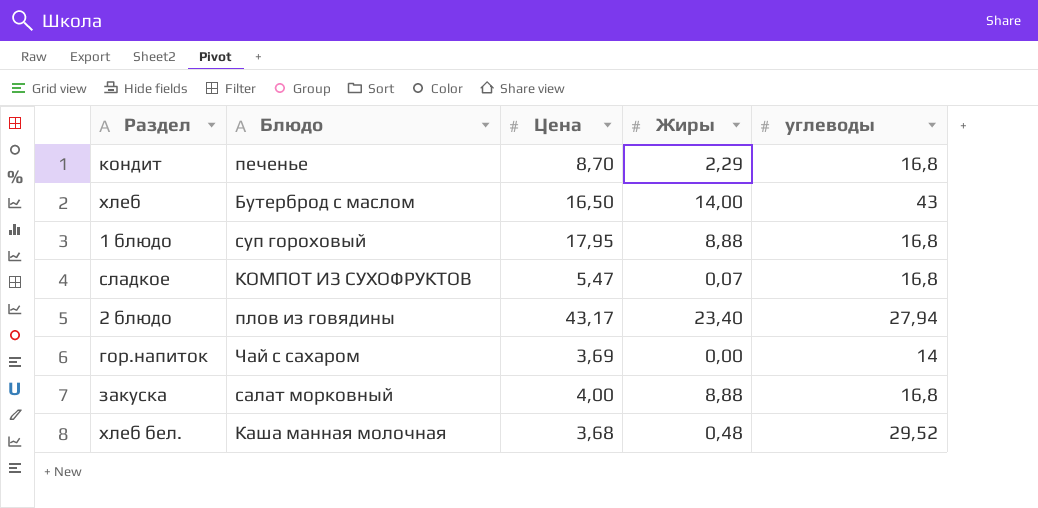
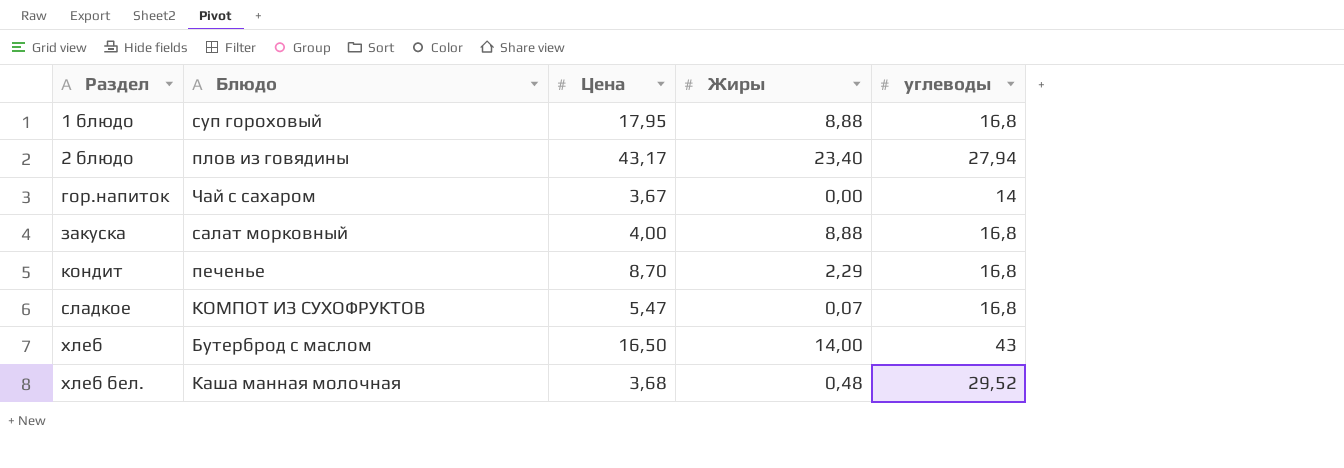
row order: none -> Раздел ascending
гор.напиток | Цена: 3,69 -> 3,67

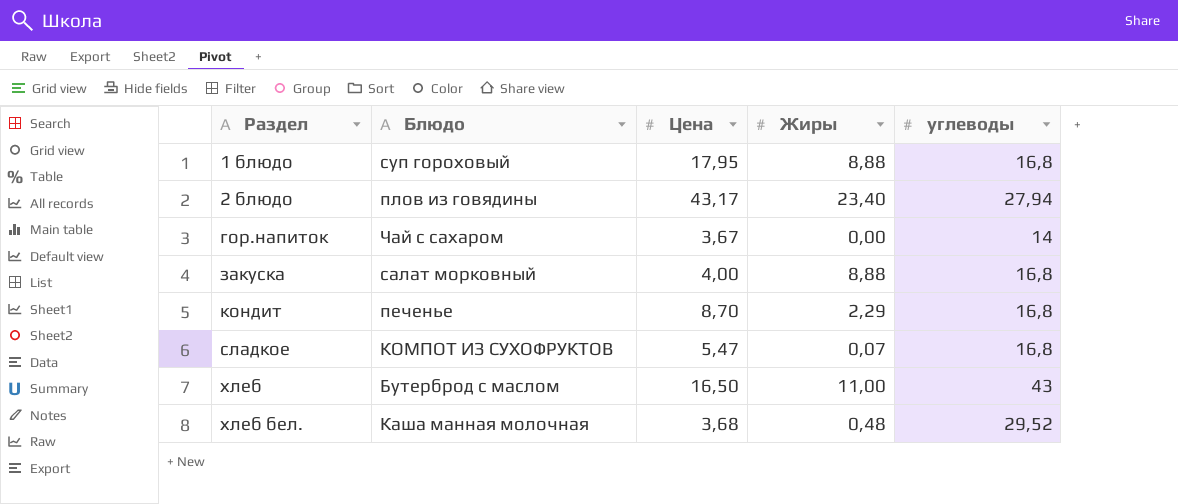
хлеб | Жиры: 14,00 -> 11,00

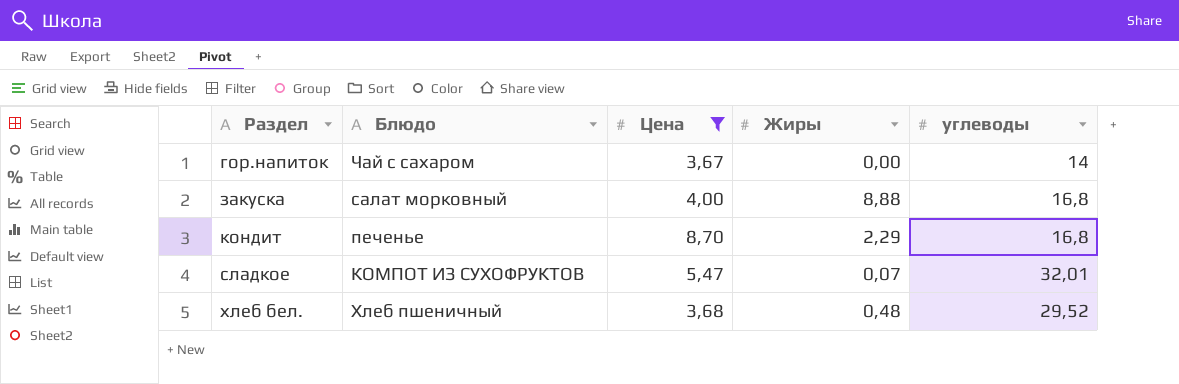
filter: none -> Цена <= 8,70
сладкое | углеводы: 16,8 -> 32,01
хлеб бел. | Блюдо: Каша манная молочная -> Хлеб пшеничный

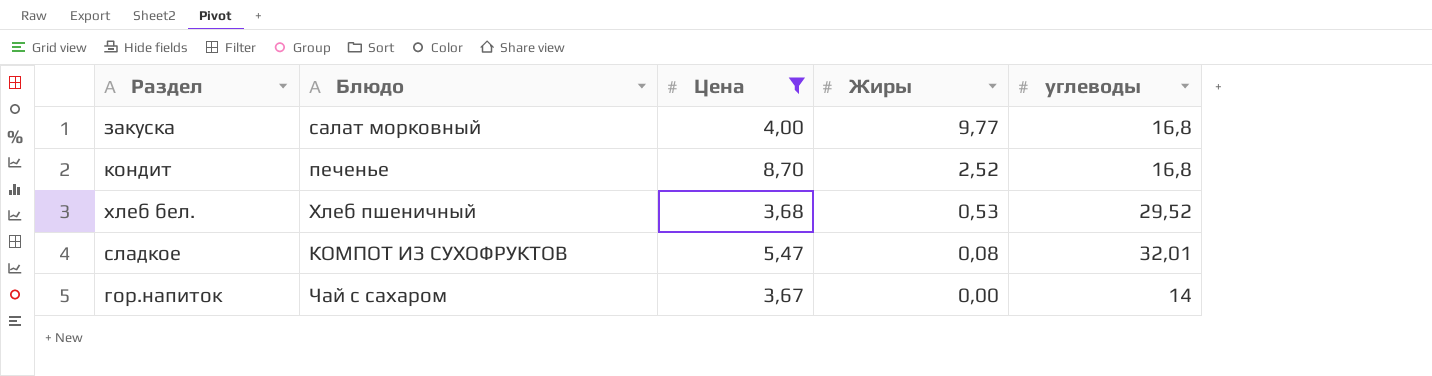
row order: Раздел ascending -> Жиры descending
закуска | Жиры: 8,88 -> 9,77
кондит | Жиры: 2,29 -> 2,52
хлеб бел. | Жиры: 0,48 -> 0,53
сладкое | Жиры: 0,07 -> 0,08

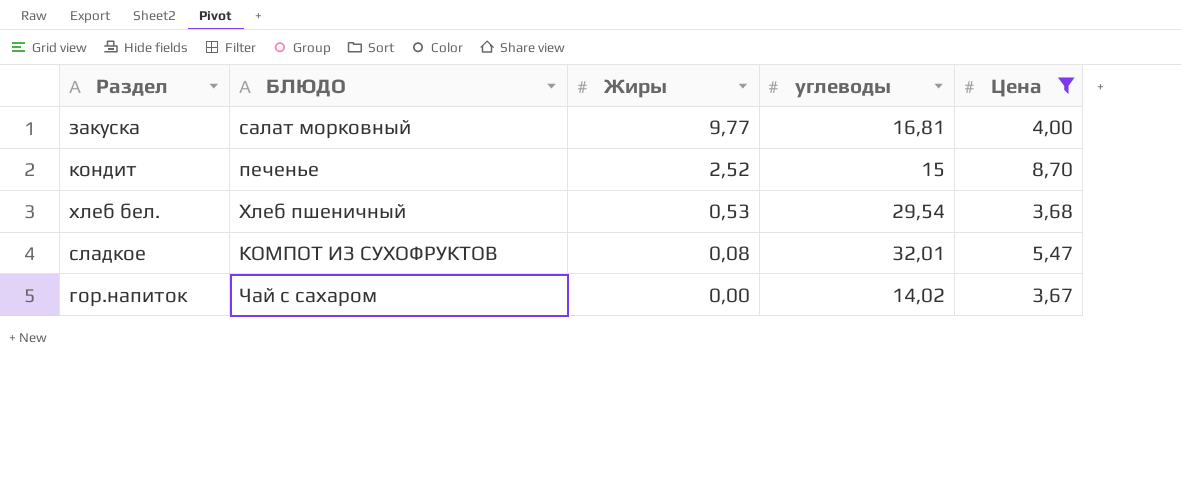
column name: Блюдо -> БЛЮДО
column Цена | position: 3 -> 5
закуска | углеводы: 16,8 -> 16,81
кондит | углеводы: 16,8 -> 15
хлеб бел. | углеводы: 29,52 -> 29,54
гор.напиток | углеводы: 14 -> 14,02

